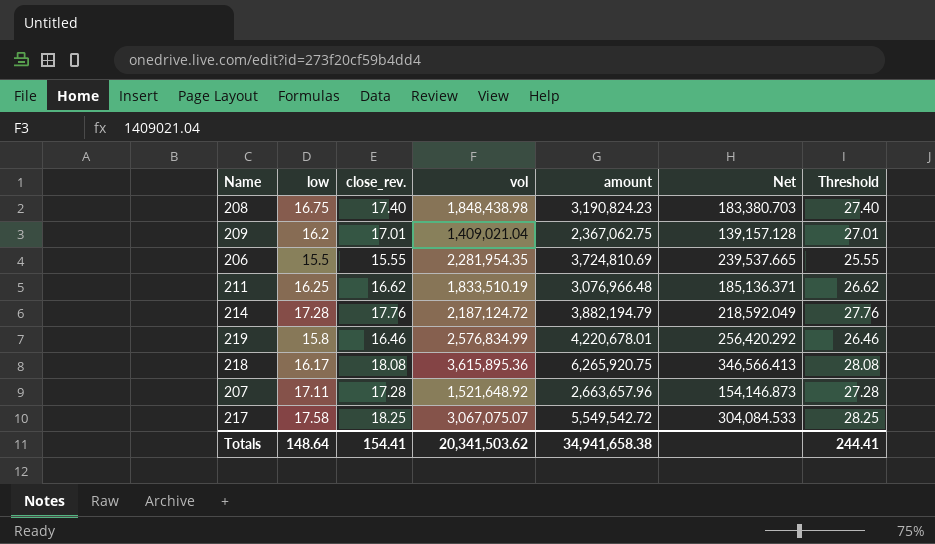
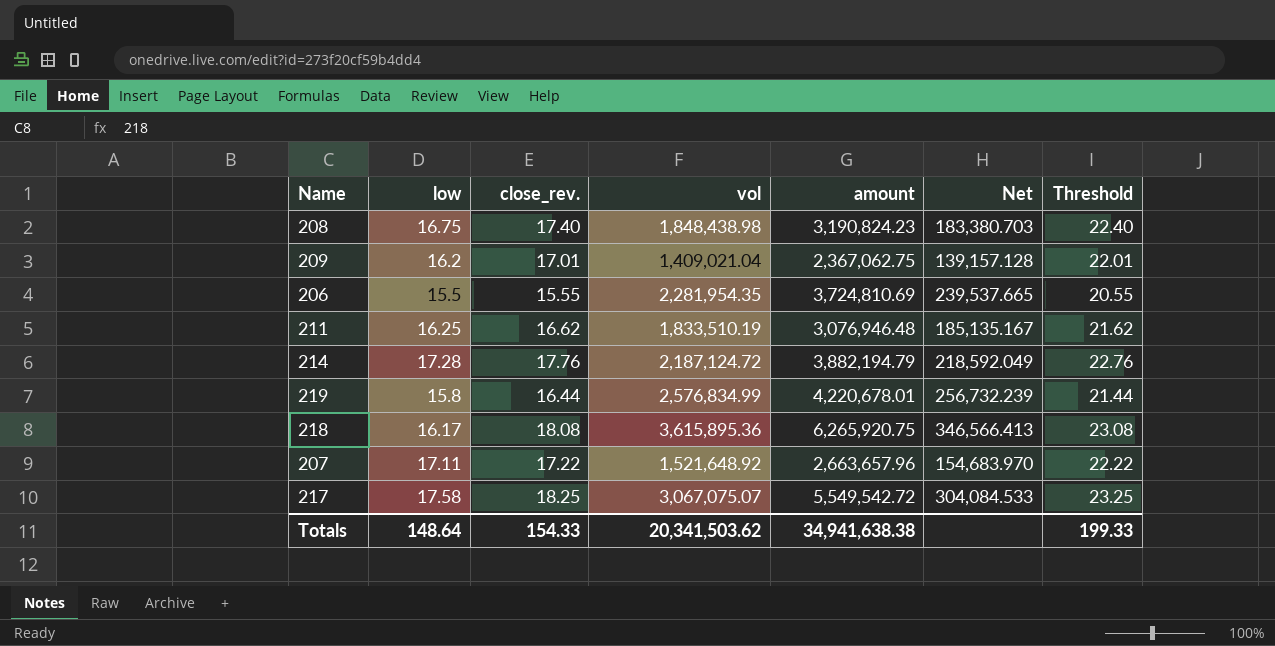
column Threshold | formula: [close_rev.] + 10 -> [close_rev.] + 5
211 | amount: 3,076,966.48 -> 3,076,946.48
211 | Net: 185,136.371 -> 185,135.167
219 | close_rev.: 16.46 -> 16.44
219 | Net: 256,420.292 -> 256,732.239
207 | close_rev.: 17.28 -> 17.22
207 | Net: 154,146.873 -> 154,683.970
Totals | close_rev.: 154.41 -> 154.33
Totals | amount: 34,941,658.38 -> 34,941,638.38
Totals | Threshold: 244.41 -> 199.33

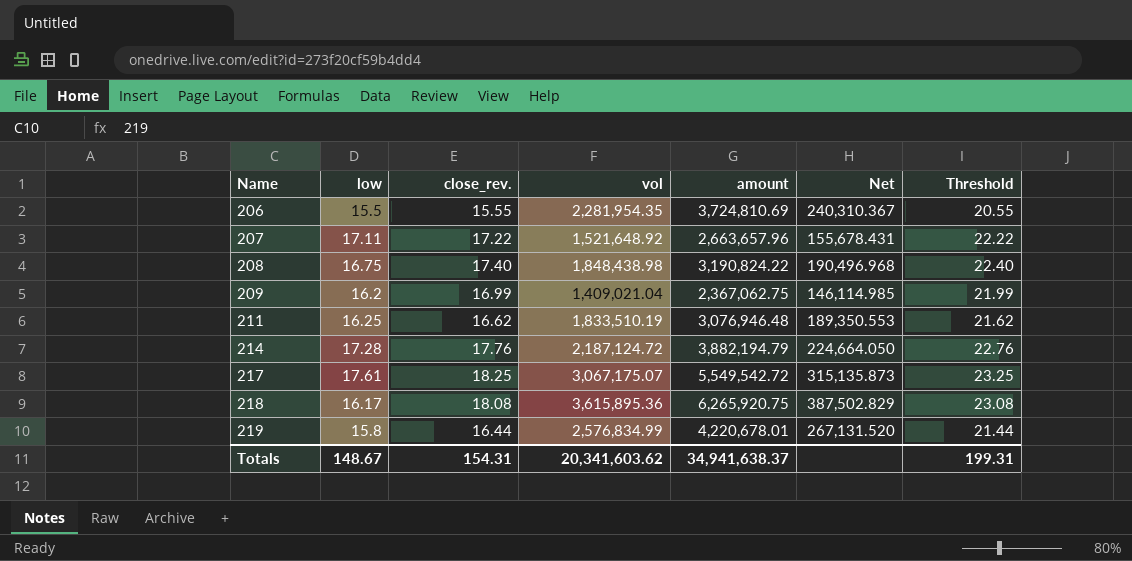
row order: none -> Name ascending
column Net | formula: [amount] / [close_rev.] -> [amount] / [low]
208 | amount: 3,190,824.23 -> 3,190,824.22
209 | close_rev.: 17.01 -> 16.99
209 | Threshold: 22.01 -> 21.99
217 | low: 17.58 -> 17.61
217 | vol: 3,067,075.07 -> 3,067,175.07
Totals | low: 148.64 -> 148.67
Totals | close_rev.: 154.33 -> 154.31
Totals | vol: 20,341,503.62 -> 20,341,603.62
Totals | amount: 34,941,638.38 -> 34,941,638.37
Totals | Threshold: 199.33 -> 199.31

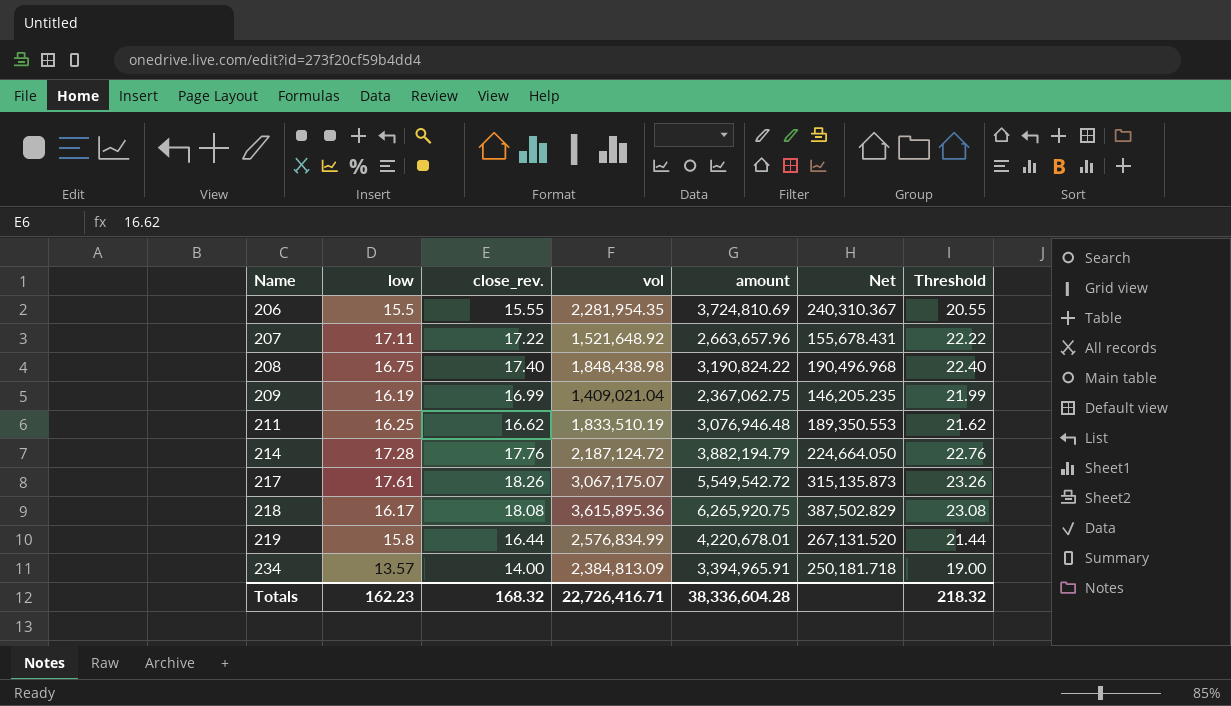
209 | low: 16.2 -> 16.19
209 | Net: 146,114.985 -> 146,205.235
217 | close_rev.: 18.25 -> 18.26
217 | Threshold: 23.25 -> 23.26
row 234: none -> 13.57 | 14.00 | 2,384,813.09 | 3,394,965.91 | 250,181.718 | 19.00
Totals | low: 148.67 -> 162.23
Totals | close_rev.: 154.31 -> 168.32
Totals | vol: 20,341,603.62 -> 22,726,416.71
Totals | amount: 34,941,638.37 -> 38,336,604.28
Totals | Threshold: 199.31 -> 218.32

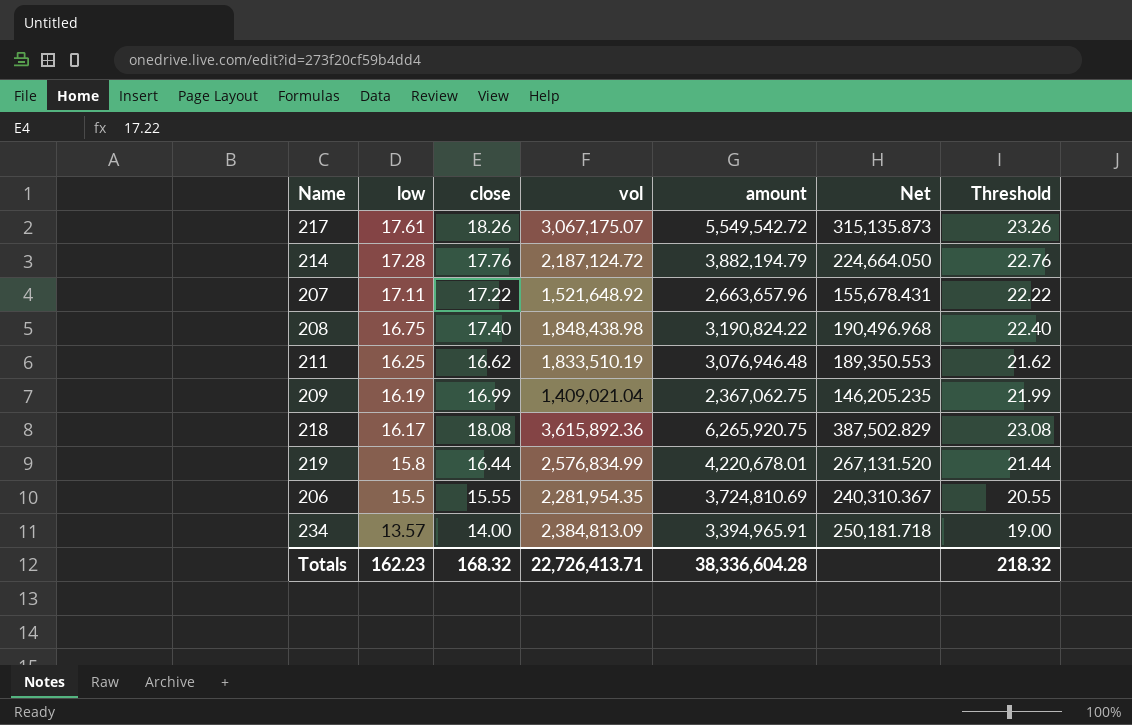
row order: Name ascending -> low descending
column name: close_rev. -> close
218 | vol: 3,615,895.36 -> 3,615,892.36
Totals | vol: 22,726,416.71 -> 22,726,413.71

